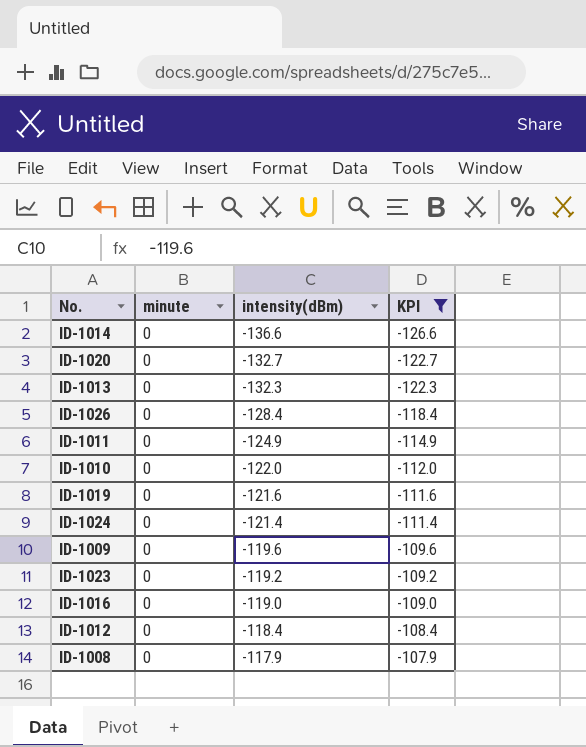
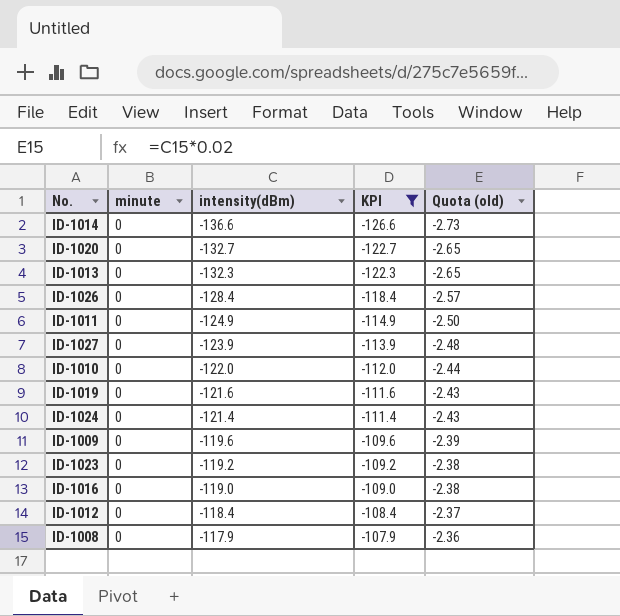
column Quota (old) | formula: none -> [intensity(dBm)] * 0.02
row ID-1027: none -> 0 | -123.9 | -113.9 | -2.48

